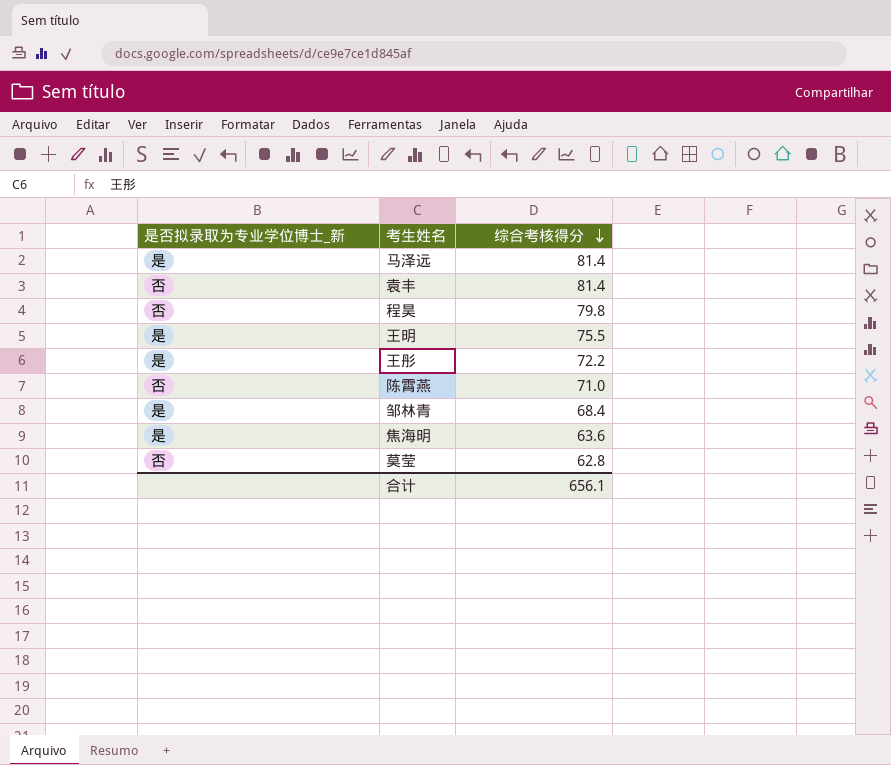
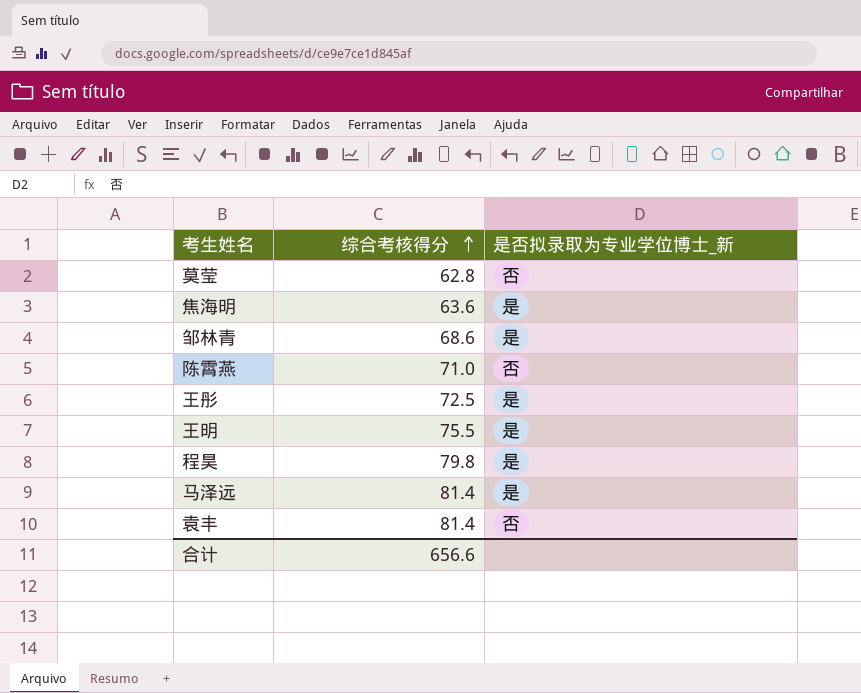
row order: 综合考核得分 descending -> 综合考核得分 ascending
column 是否拟录取为专业学位博士_新 | position: 1 -> 3
邹林青 | 综合考核得分: 68.4 -> 68.6
王彤 | 综合考核得分: 72.2 -> 72.5
程昊 | 是否拟录取为专业学位博士_新: 否 -> 是
合计 | 综合考核得分: 656.1 -> 656.6

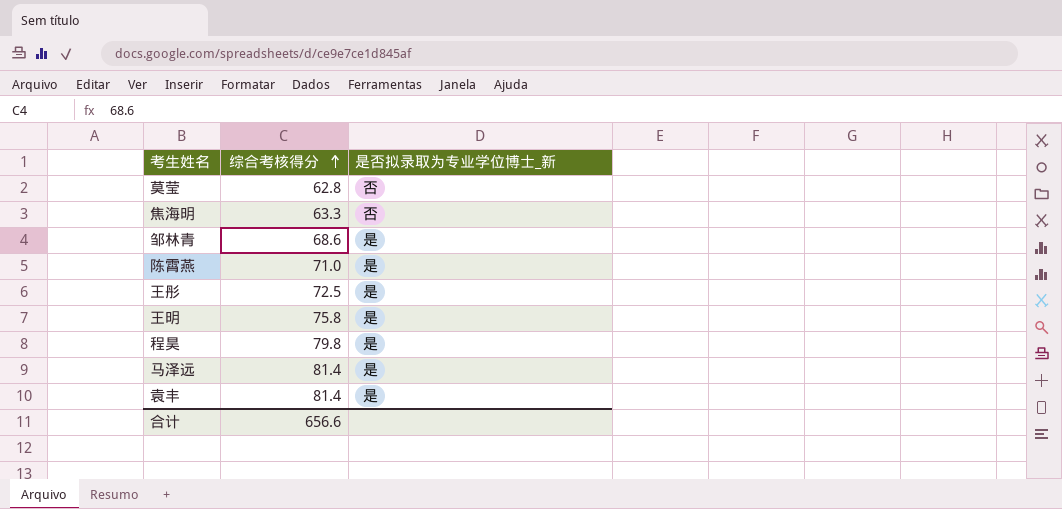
焦海明 | 综合考核得分: 63.6 -> 63.3
焦海明 | 是否拟录取为专业学位博士_新: 是 -> 否
陈霄燕 | 是否拟录取为专业学位博士_新: 否 -> 是
王明 | 综合考核得分: 75.5 -> 75.8
袁丰 | 是否拟录取为专业学位博士_新: 否 -> 是

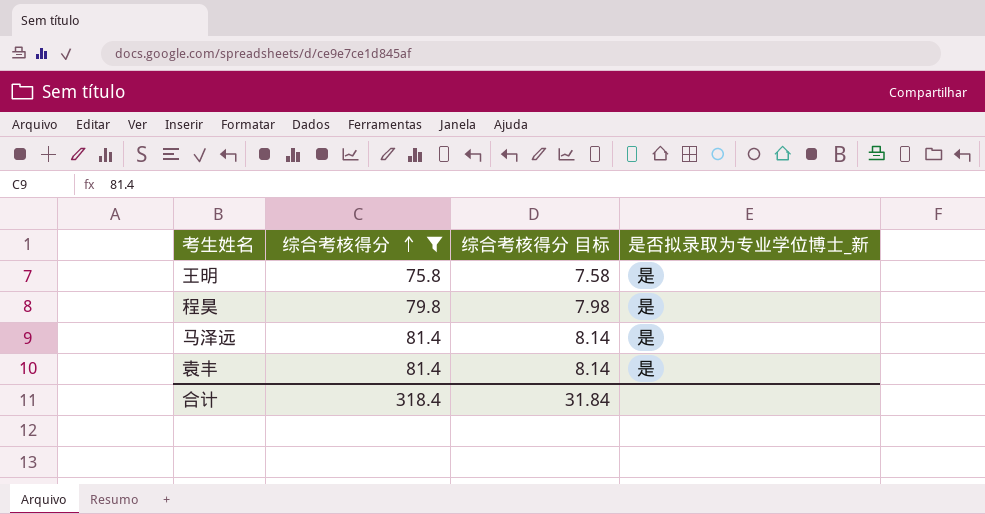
filter: none -> 综合考核得分 >= 75.8
column 综合考核得分 目标 | formula: none -> [综合考核得分] * 0.1
合计 | 综合考核得分: 656.6 -> 318.4

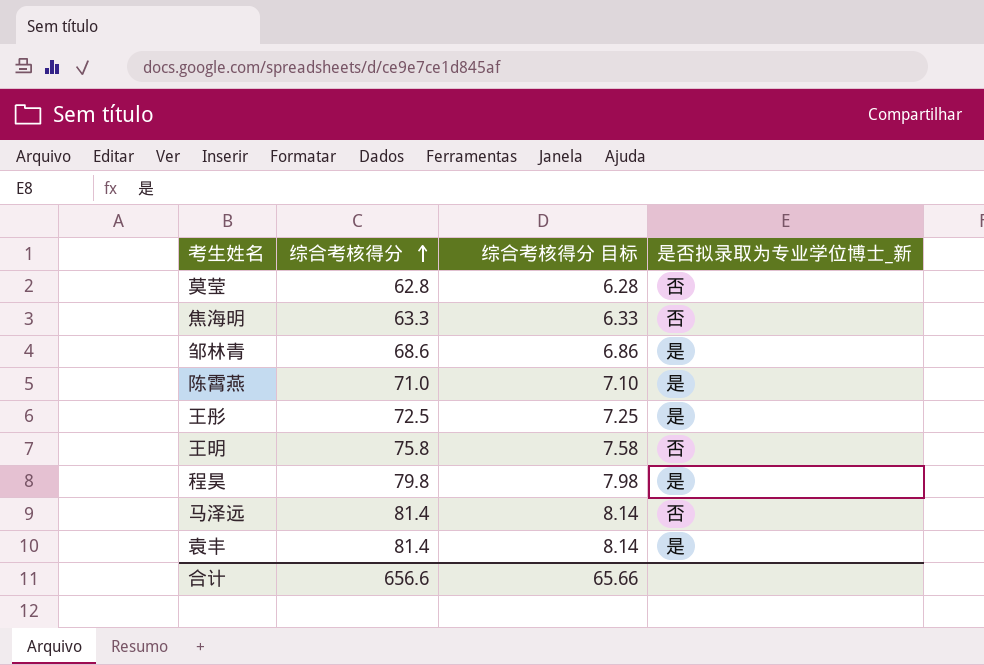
filter: 综合考核得分 >= 75.8 -> none
王明 | 是否拟录取为专业学位博士_新: 是 -> 否
马泽远 | 是否拟录取为专业学位博士_新: 是 -> 否
合计 | 综合考核得分: 318.4 -> 656.6
合计 | 综合考核得分 目标: 31.84 -> 65.66

